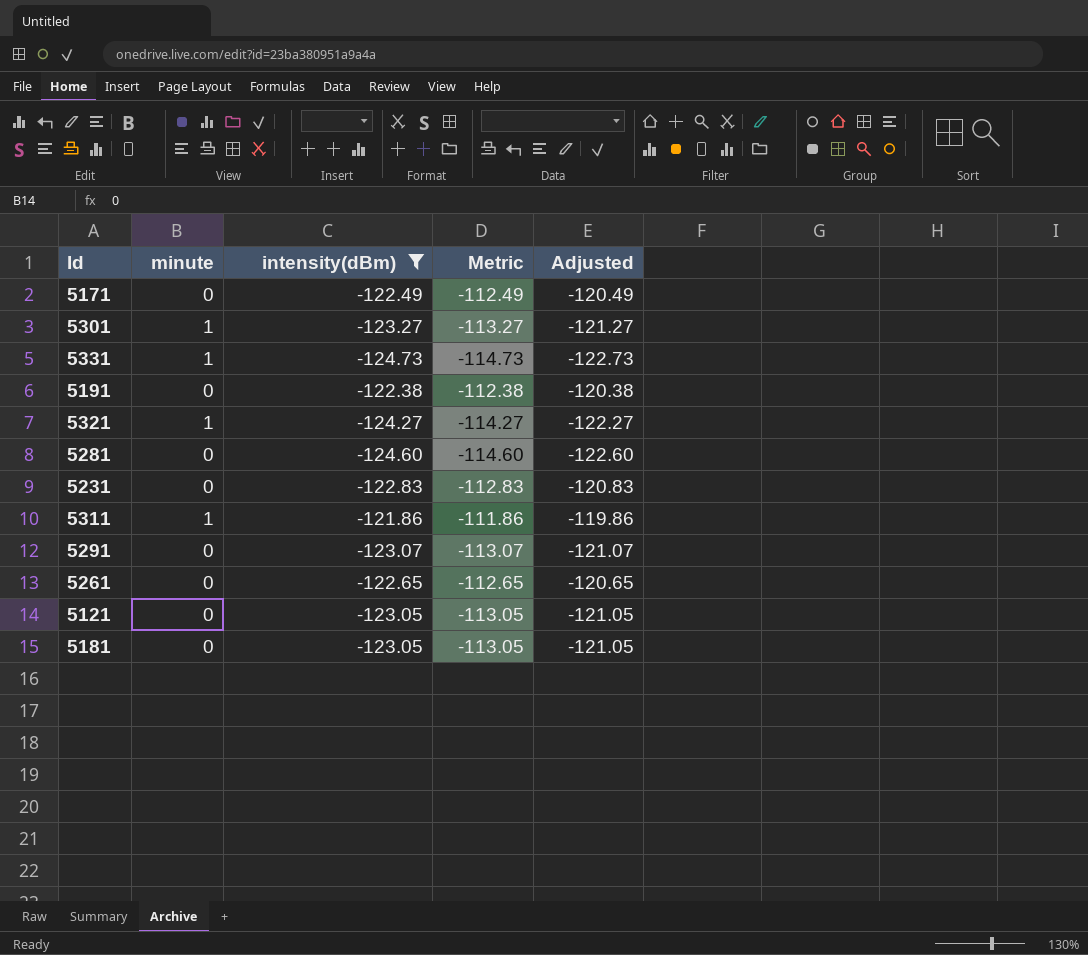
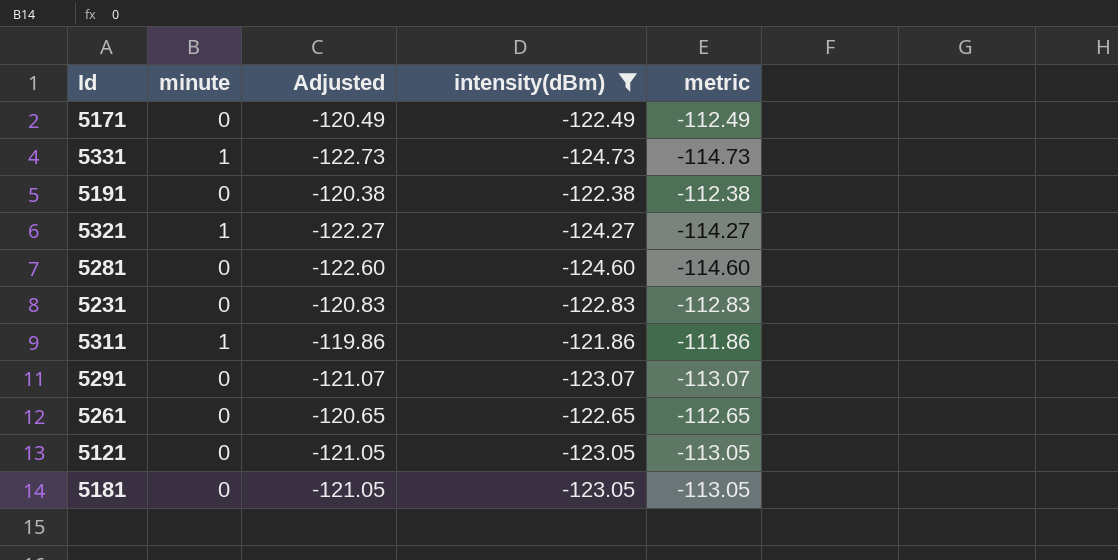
column Adjusted | position: 5 -> 3
column name: Metric -> metric
row 5301: 1 | -123.27 | -113.27 | -121.27 -> none

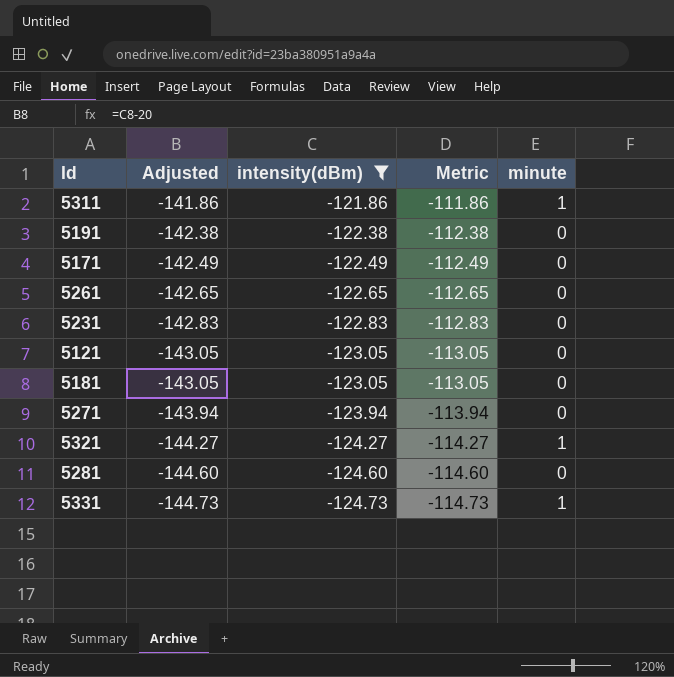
row order: none -> Adjusted descending
column Adjusted | formula: [intensity(dBm)] + 2 -> [intensity(dBm)] - 20
column name: metric -> Metric
column minute | position: 2 -> 5
row 5291: 0 | -121.07 | -123.07 | -113.07 -> none
row 5271: none -> -143.94 | -123.94 | -113.94 | 0

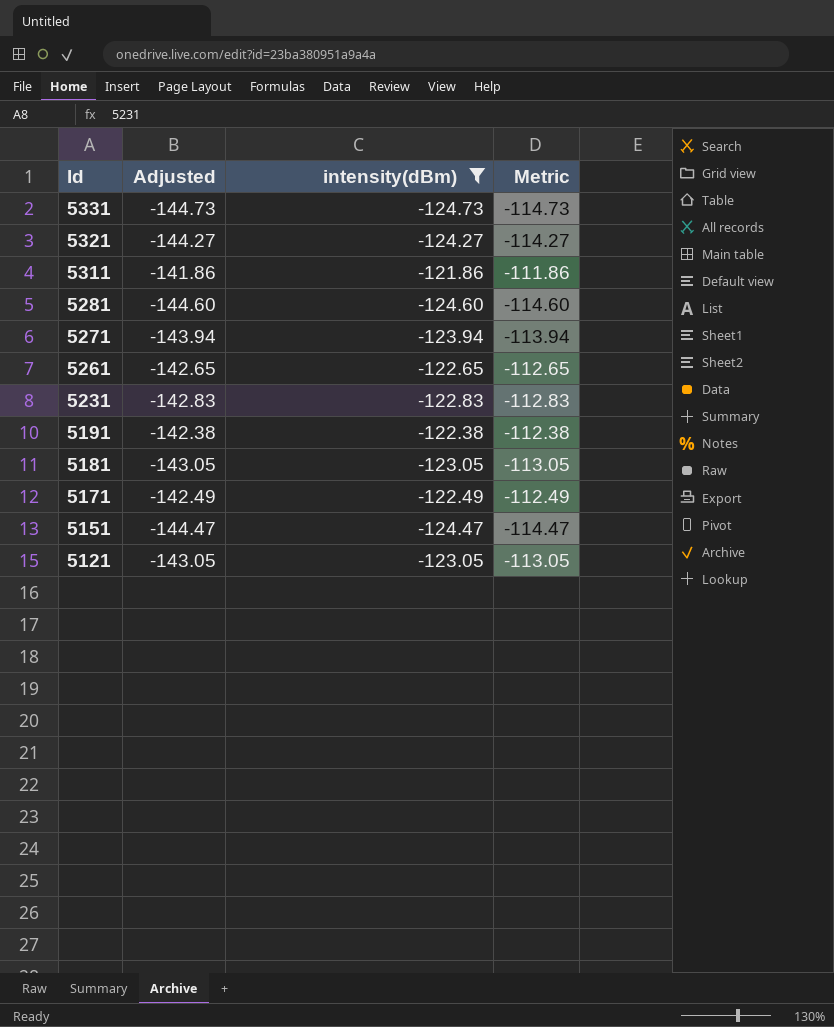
row order: Adjusted descending -> Id descending
column minute | position: 5 -> none
row 5151: none -> -144.47 | -124.47 | -114.47

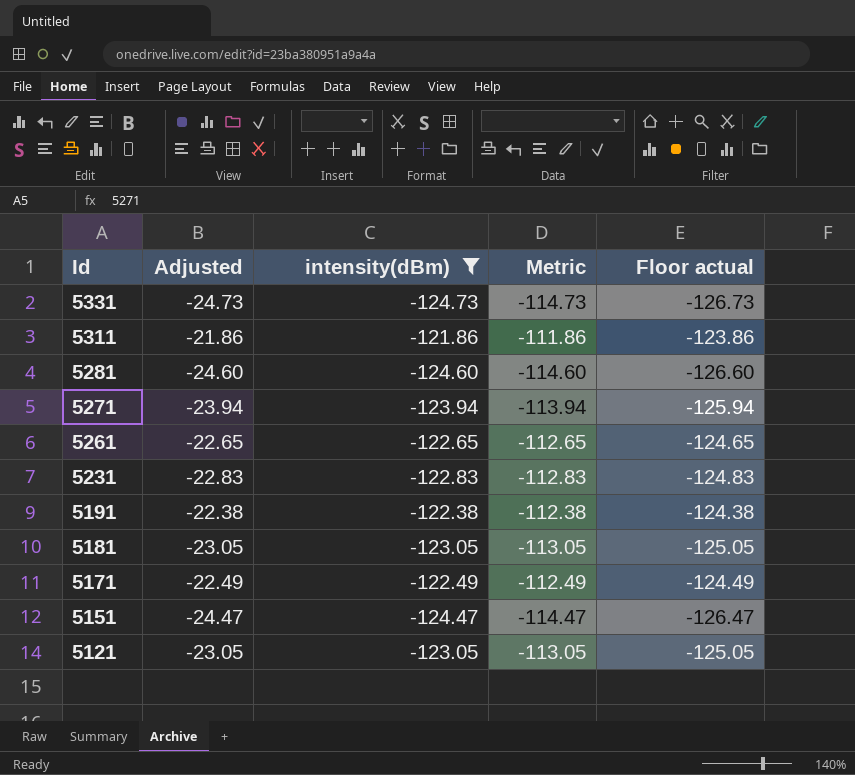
column Adjusted | formula: [intensity(dBm)] - 20 -> [intensity(dBm)] + 100
column Floor actual | formula: none -> [intensity(dBm)] - 2
row 5321: -144.27 | -124.27 | -114.27 -> none

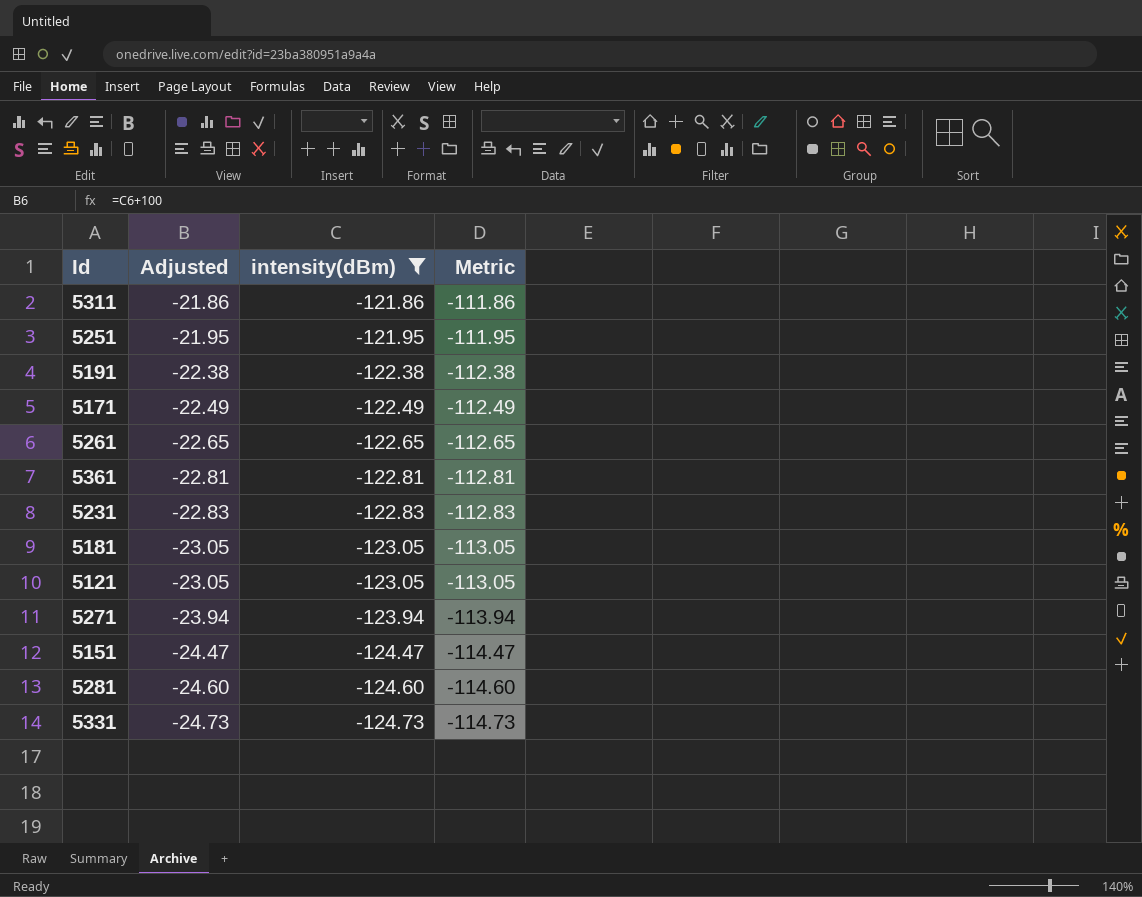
row order: Id descending -> Adjusted descending
column Floor actual | formula: [intensity(dBm)] - 2 -> none
row 5251: none -> -21.95 | -121.95 | -111.95
row 5361: none -> -22.81 | -122.81 | -112.81

